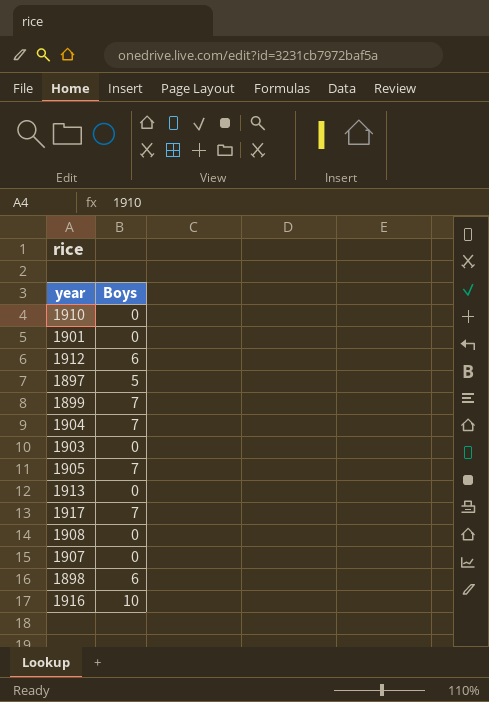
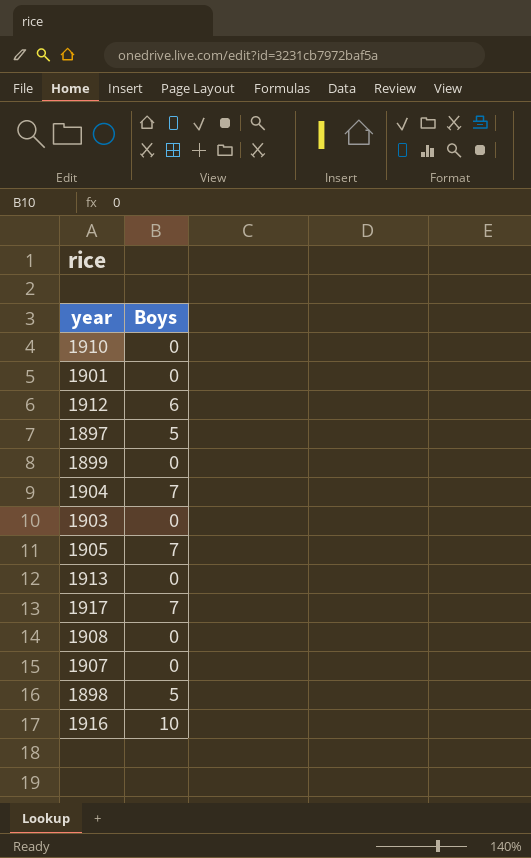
1899 | Boys: 7 -> 0
1898 | Boys: 6 -> 5

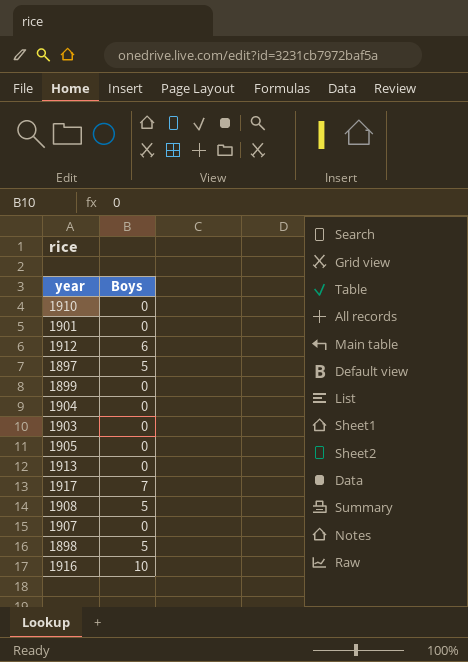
1904 | Boys: 7 -> 0
1905 | Boys: 7 -> 0
1908 | Boys: 0 -> 5

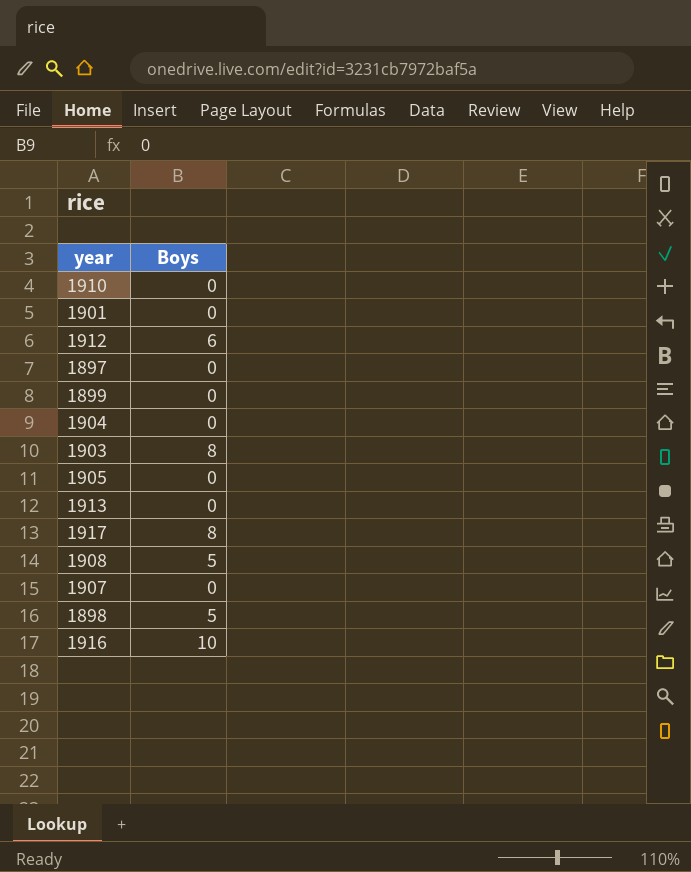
1897 | Boys: 5 -> 0
1903 | Boys: 0 -> 8
1917 | Boys: 7 -> 8

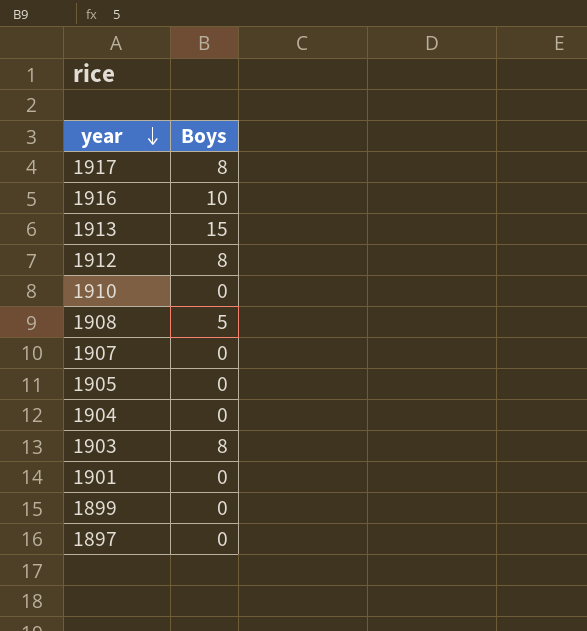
row order: none -> year descending
row 1898: 5 -> none
1913 | Boys: 0 -> 15
1912 | Boys: 6 -> 8

